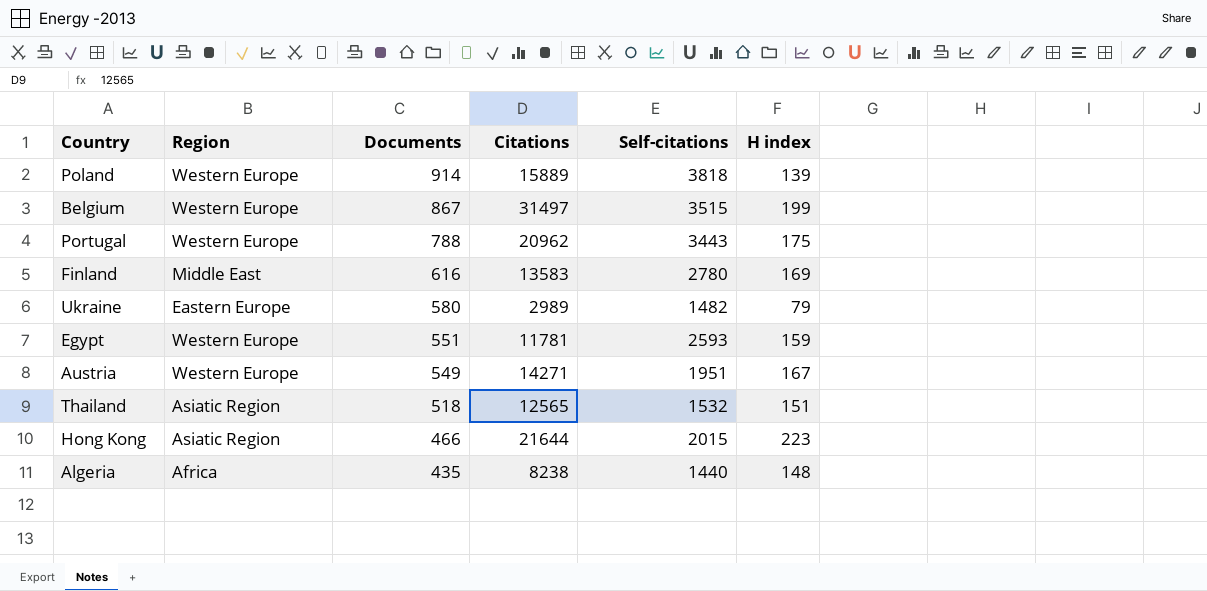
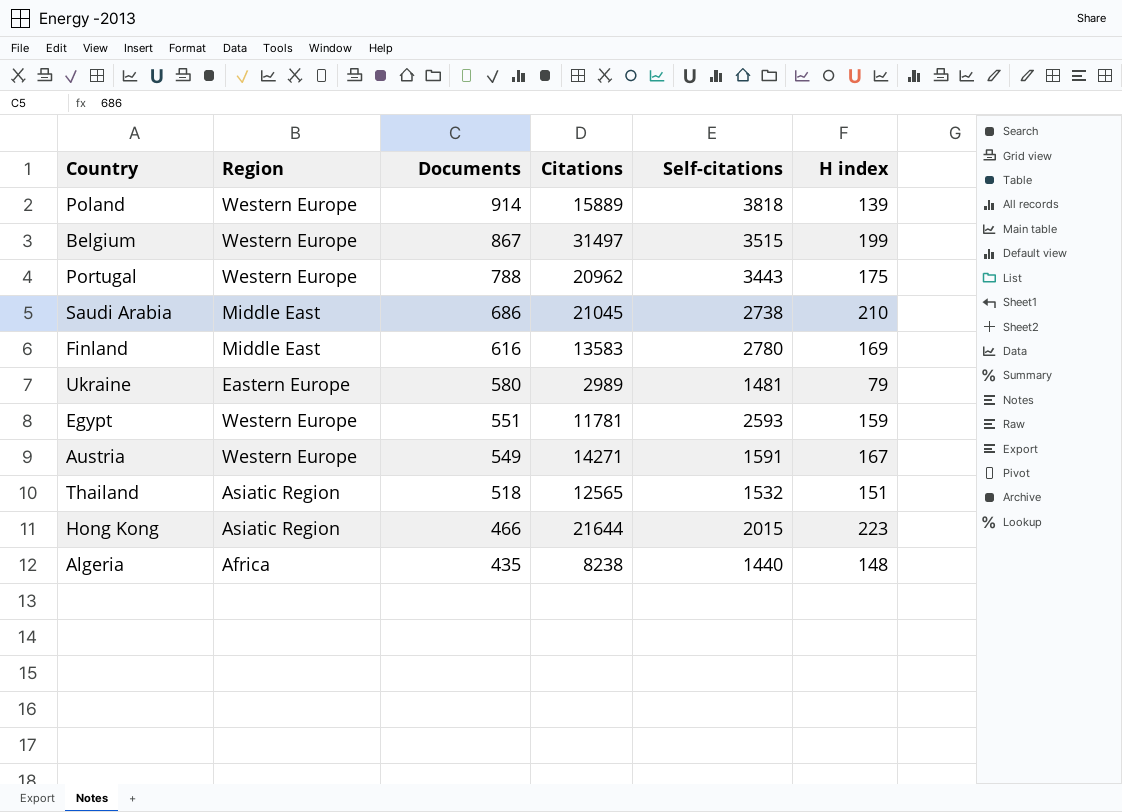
row Saudi Arabia: none -> Middle East | 686 | 21045 | 2738 | 210
Ukraine | Self-citations: 1482 -> 1481
Austria | Self-citations: 1951 -> 1591

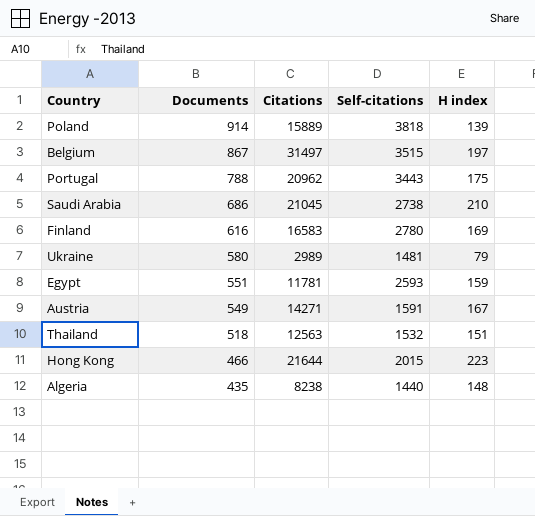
column Region | position: 2 -> none
Belgium | H index: 199 -> 197
Finland | Citations: 13583 -> 16583
Thailand | Citations: 12565 -> 12563

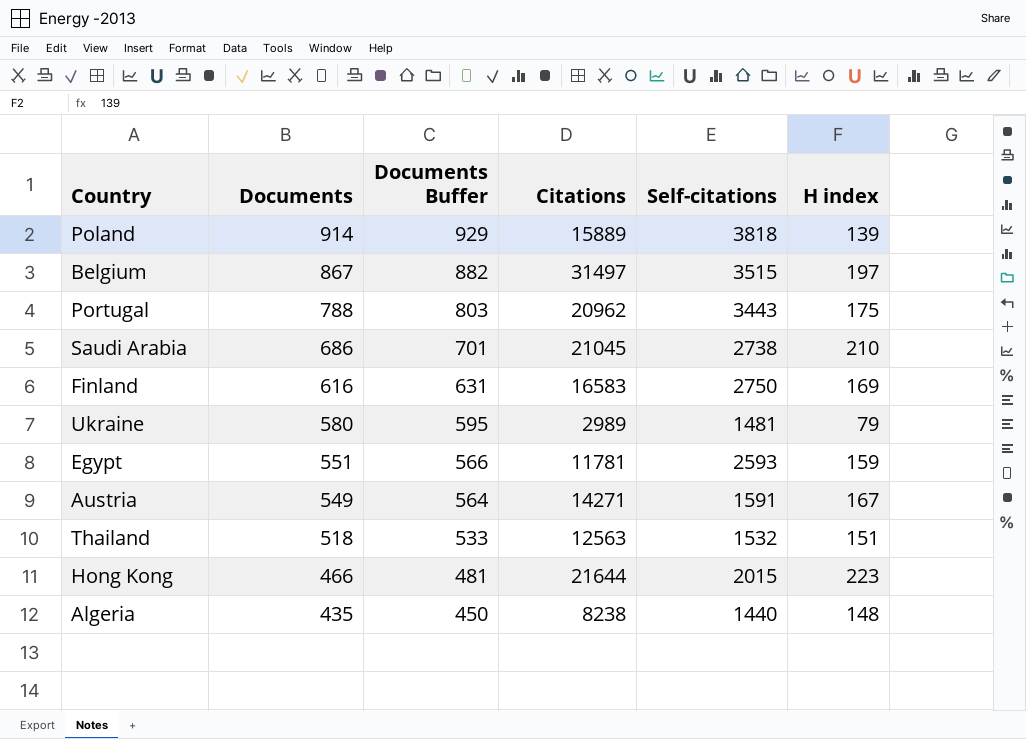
column Documents Buffer | formula: none -> [Documents] + 15
Finland | Self-citations: 2780 -> 2750

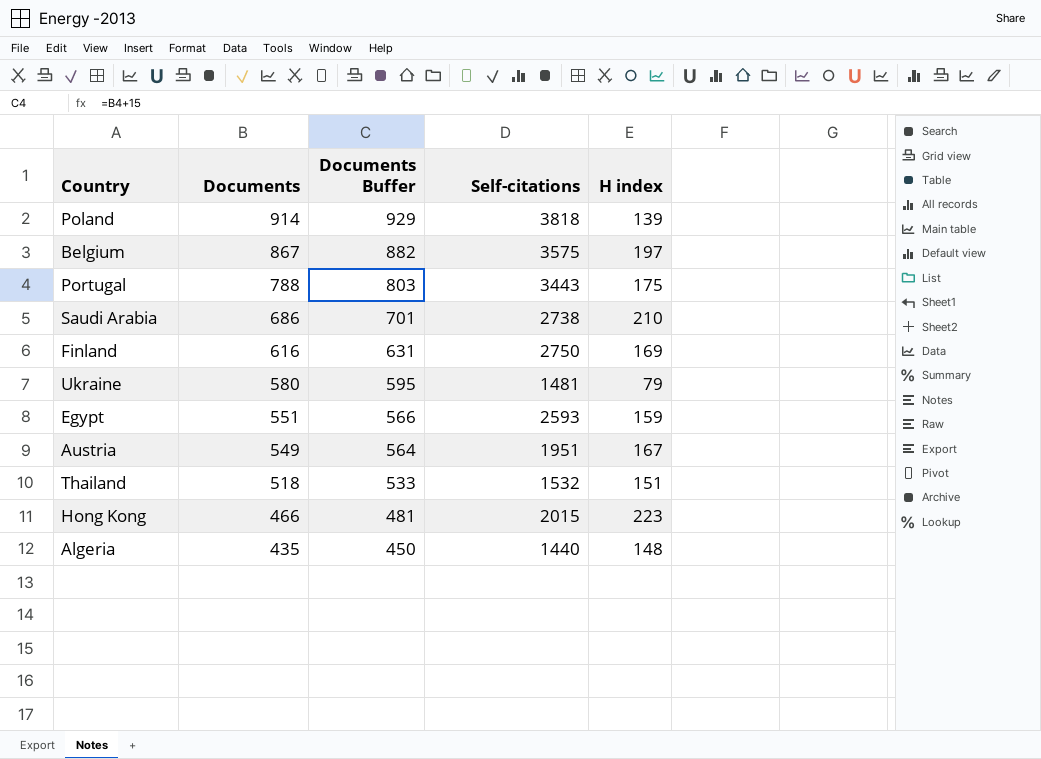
column Citations | position: 4 -> none
Belgium | Self-citations: 3515 -> 3575
Austria | Self-citations: 1591 -> 1951

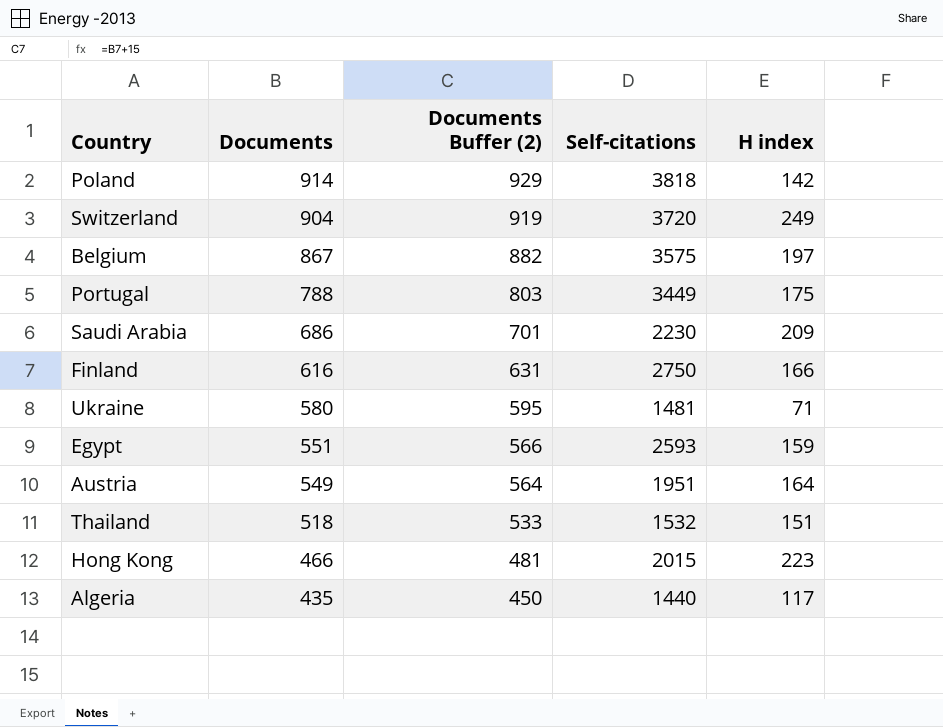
column name: Documents Buffer -> Documents Buffer (2)
Poland | H index: 139 -> 142
row Switzerland: none -> 904 | 919 | 3720 | 249
Portugal | Self-citations: 3443 -> 3449
Saudi Arabia | Self-citations: 2738 -> 2230
Saudi Arabia | H index: 210 -> 209
Finland | H index: 169 -> 166
Ukraine | H index: 79 -> 71
Austria | H index: 167 -> 164
Algeria | H index: 148 -> 117

